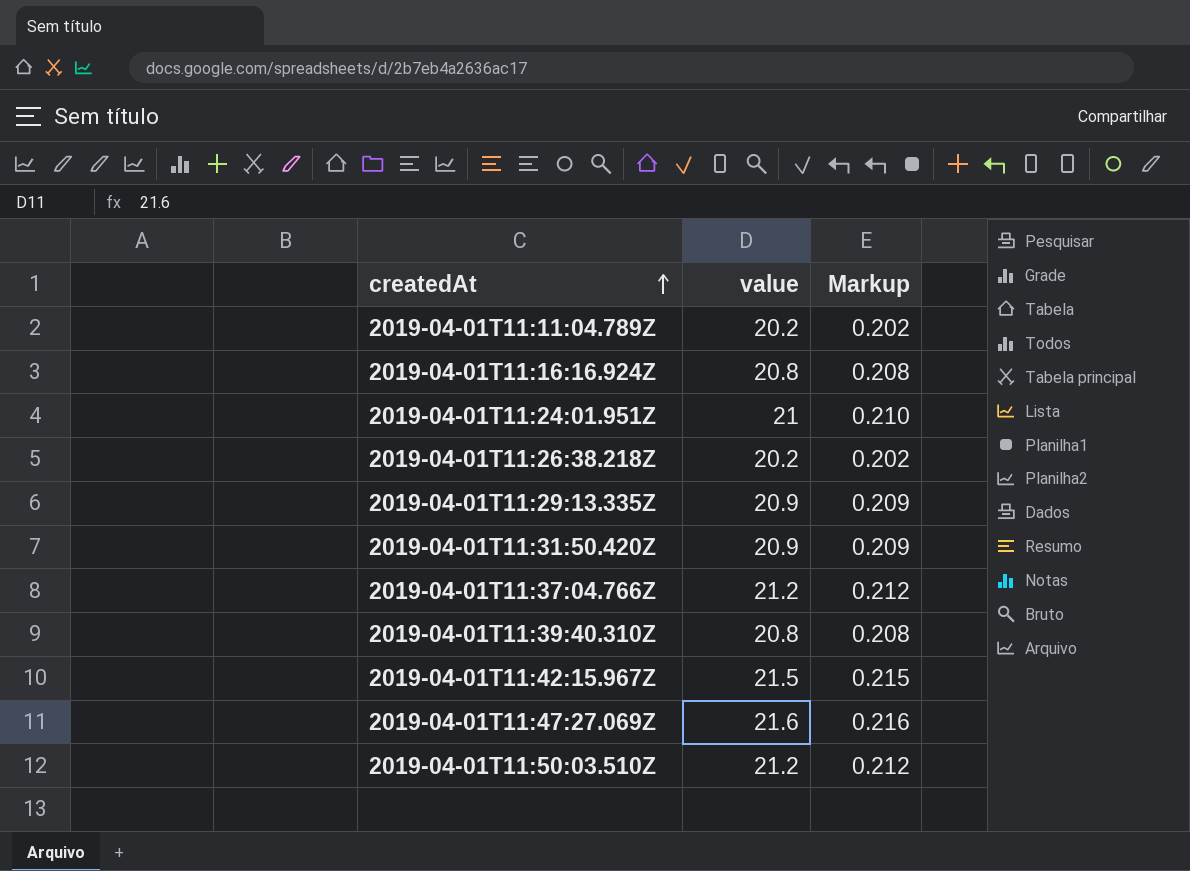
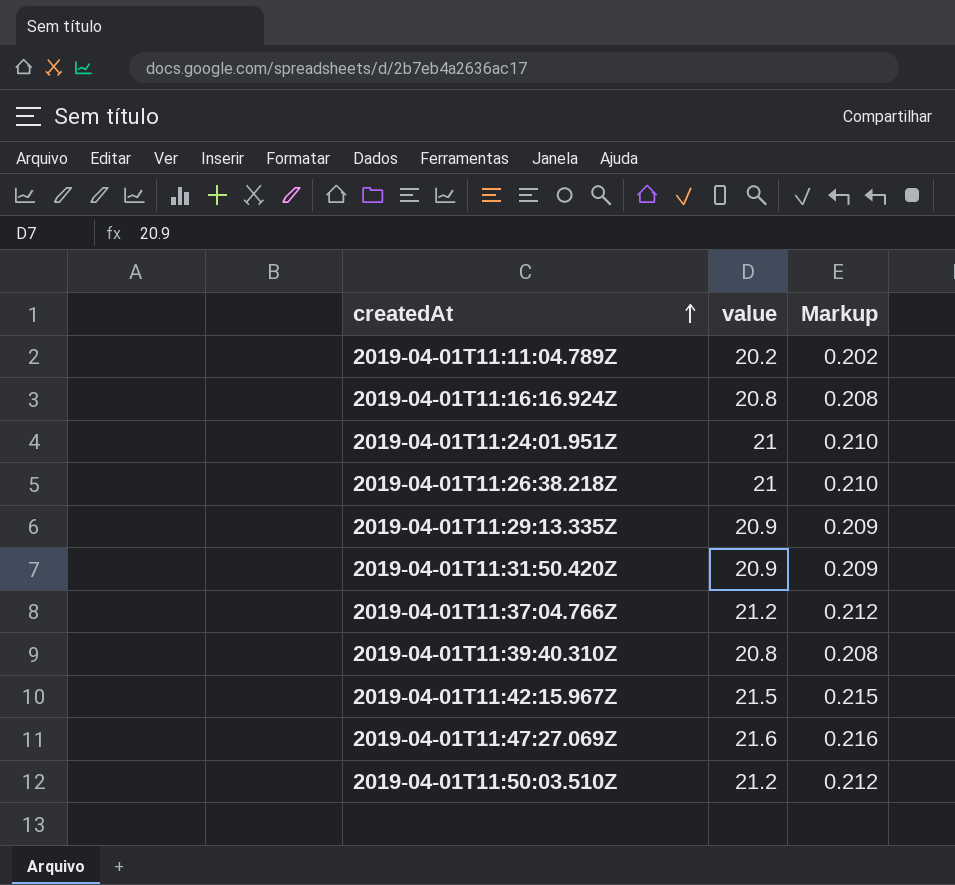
2019-04-01T11:26:38.218Z | value: 20.2 -> 21
2019-04-01T11:26:38.218Z | Markup: 0.202 -> 0.210

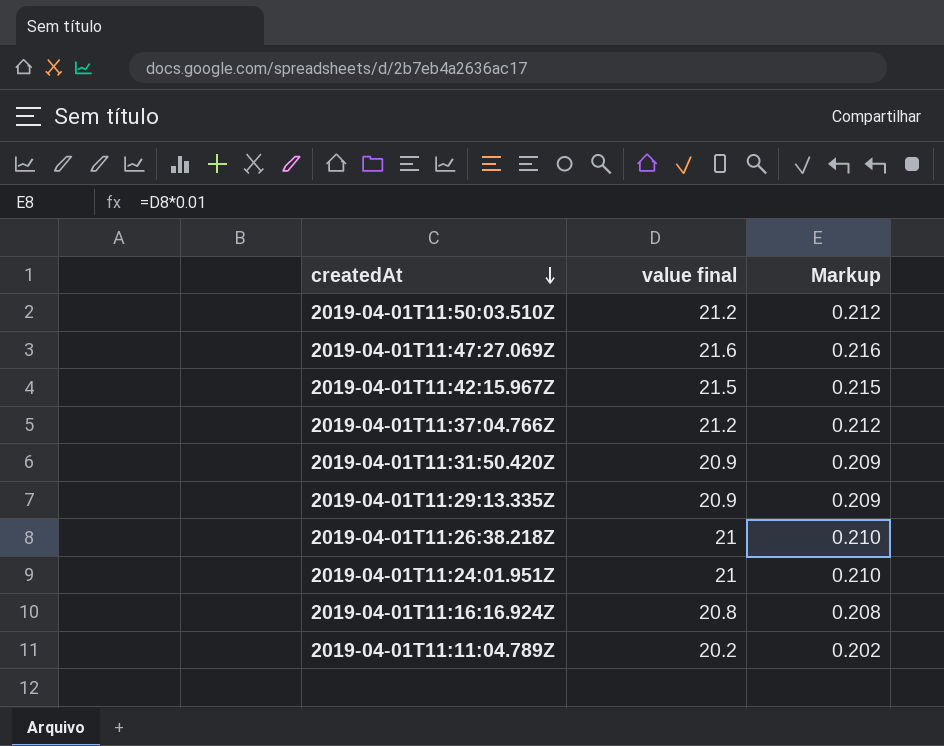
row order: createdAt ascending -> createdAt descending
column name: value -> value final
row 2019-04-01T11:39:40.310Z: 20.8 | 0.208 -> none

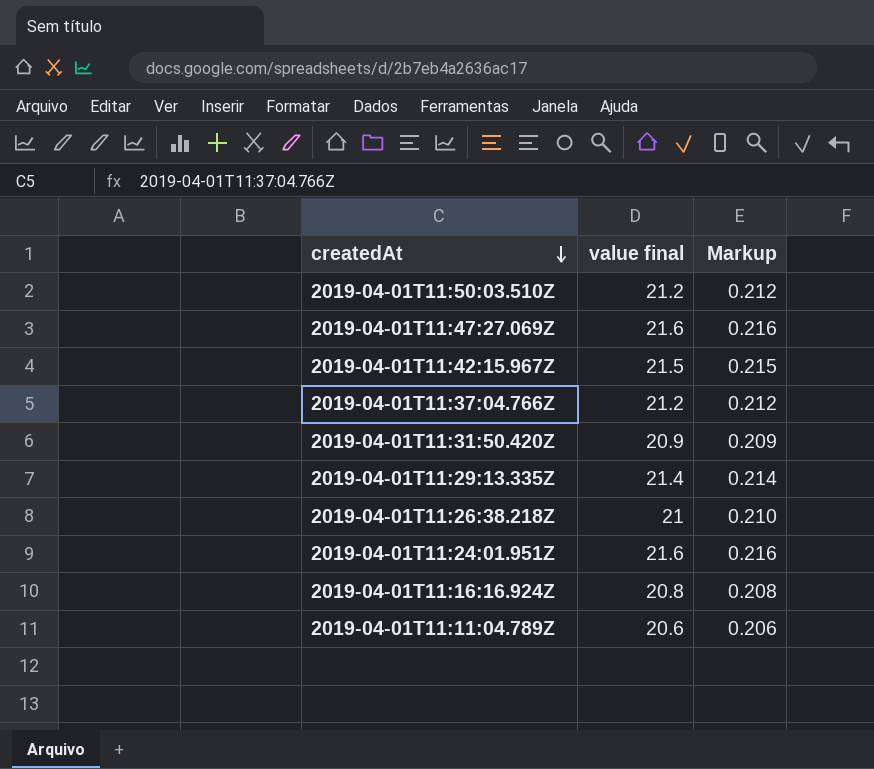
2019-04-01T11:29:13.335Z | value final: 20.9 -> 21.4
2019-04-01T11:29:13.335Z | Markup: 0.209 -> 0.214
2019-04-01T11:24:01.951Z | value final: 21 -> 21.6
2019-04-01T11:24:01.951Z | Markup: 0.210 -> 0.216
2019-04-01T11:11:04.789Z | value final: 20.2 -> 20.6
2019-04-01T11:11:04.789Z | Markup: 0.202 -> 0.206

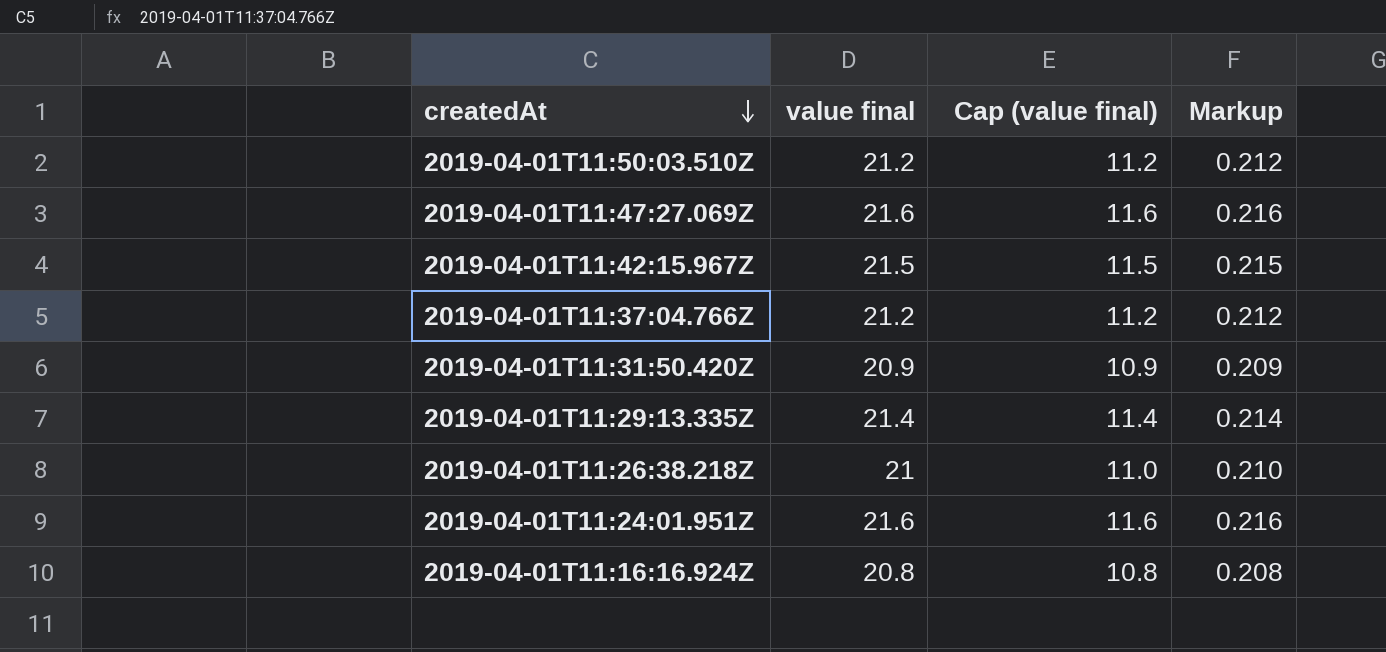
column Cap (value final) | formula: none -> [value final] - 10
row 2019-04-01T11:11:04.789Z: 20.6 | 0.206 -> none

